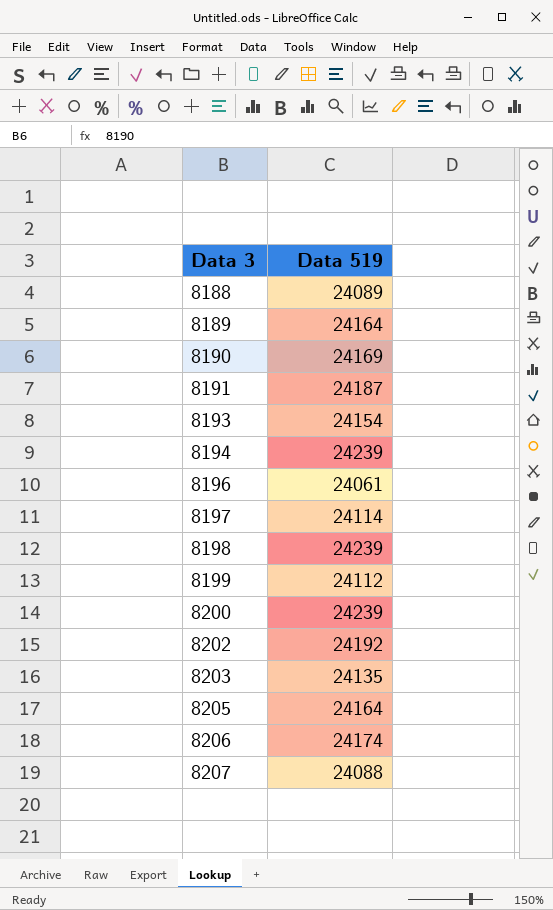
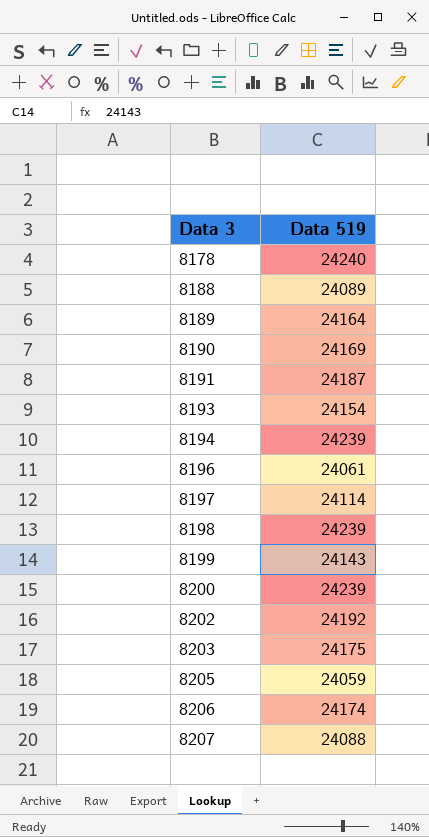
row 8178: none -> 24240
8199 | Data 519: 24112 -> 24143
8203 | Data 519: 24135 -> 24175
8205 | Data 519: 24164 -> 24059

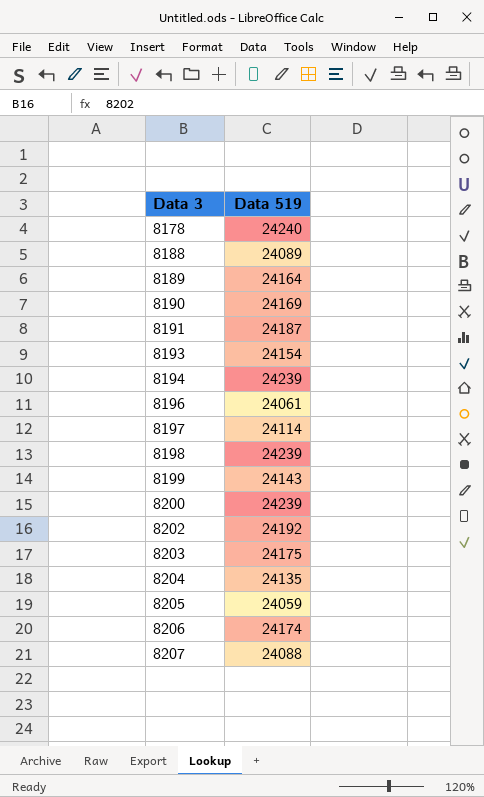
row 8204: none -> 24135

